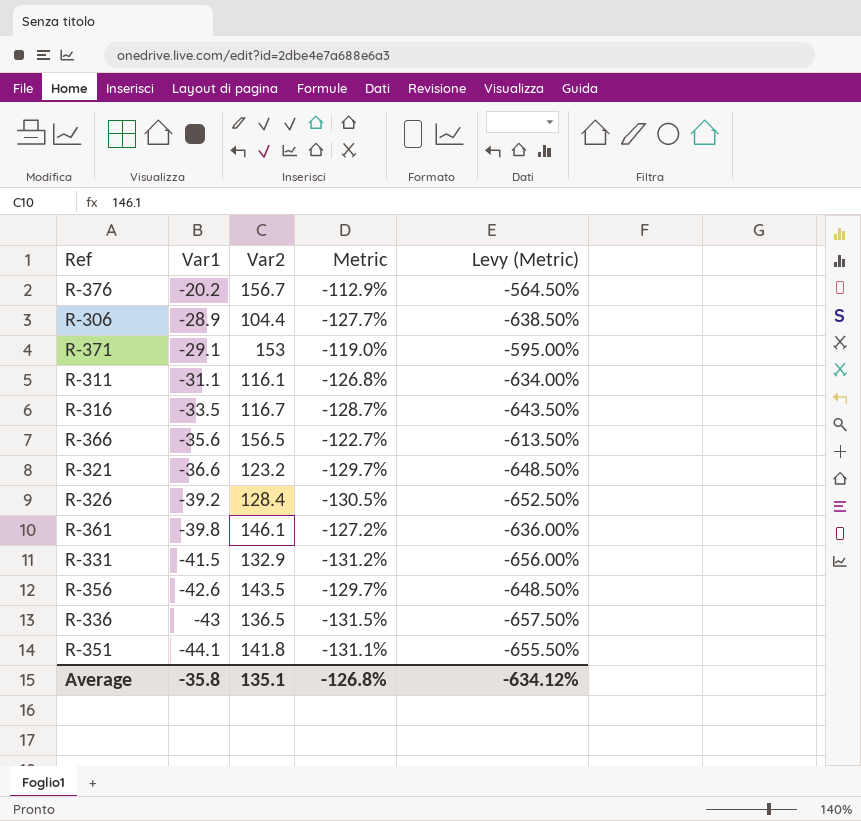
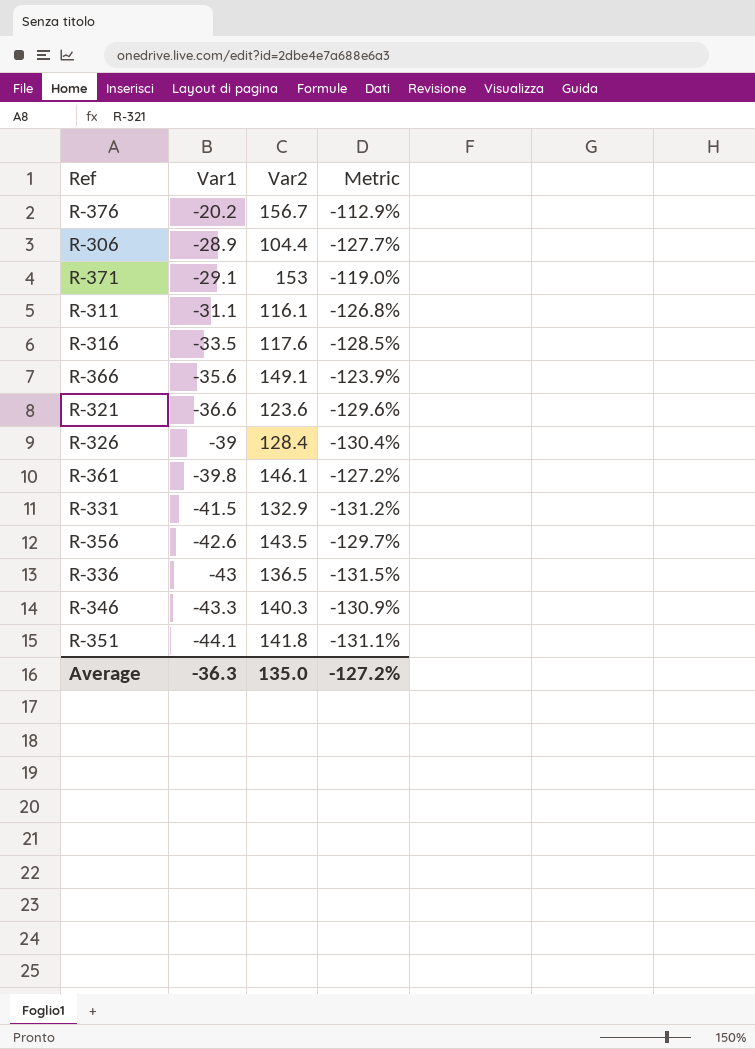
column Levy (Metric) | formula: [Metric] * 5 -> none
R-316 | Var2: 116.7 -> 117.6
R-316 | Metric: -128.7% -> -128.5%
R-366 | Var2: 156.5 -> 149.1
R-366 | Metric: -122.7% -> -123.9%
R-321 | Var2: 123.2 -> 123.6
R-321 | Metric: -129.7% -> -129.6%
R-326 | Var1: -39.2 -> -39
R-326 | Metric: -130.5% -> -130.4%
row R-346: none -> -43.3 | 140.3 | -130.9%
Average | Var1: -35.8 -> -36.3
Average | Var2: 135.1 -> 135.0
Average | Metric: -126.8% -> -127.2%

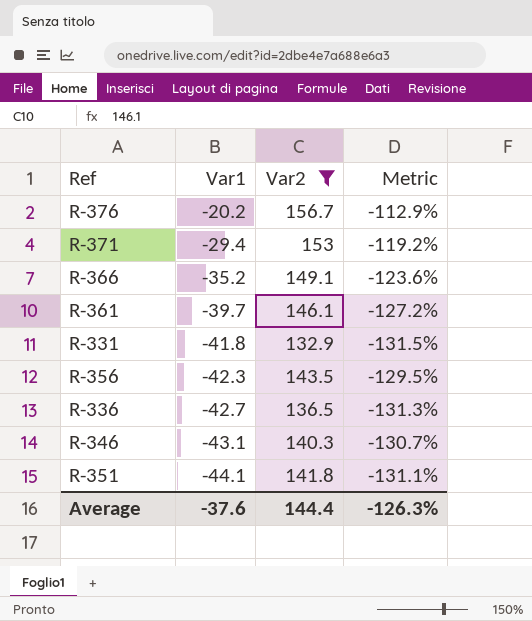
filter: none -> Var2 >= 132.9
R-371 | Var1: -29.1 -> -29.4
R-371 | Metric: -119.0% -> -119.2%
R-366 | Var1: -35.6 -> -35.2
R-366 | Metric: -123.9% -> -123.6%
R-361 | Var1: -39.8 -> -39.7
R-331 | Var1: -41.5 -> -41.8
R-331 | Metric: -131.2% -> -131.5%
R-356 | Var1: -42.6 -> -42.3
R-356 | Metric: -129.7% -> -129.5%
R-336 | Var1: -43 -> -42.7
R-336 | Metric: -131.5% -> -131.3%
R-346 | Var1: -43.3 -> -43.1
R-346 | Metric: -130.9% -> -130.7%
Average | Var1: -36.3 -> -37.6
Average | Var2: 135.0 -> 144.4
Average | Metric: -127.2% -> -126.3%

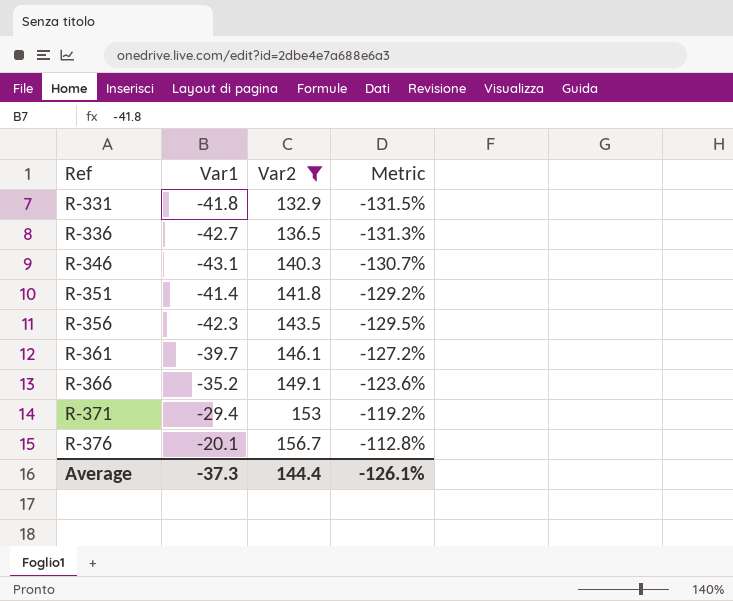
row order: Var1 descending -> Ref ascending
R-351 | Var1: -44.1 -> -41.4
R-351 | Metric: -131.1% -> -129.2%
R-376 | Var1: -20.2 -> -20.1
R-376 | Metric: -112.9% -> -112.8%
Average | Var1: -37.6 -> -37.3
Average | Metric: -126.3% -> -126.1%

